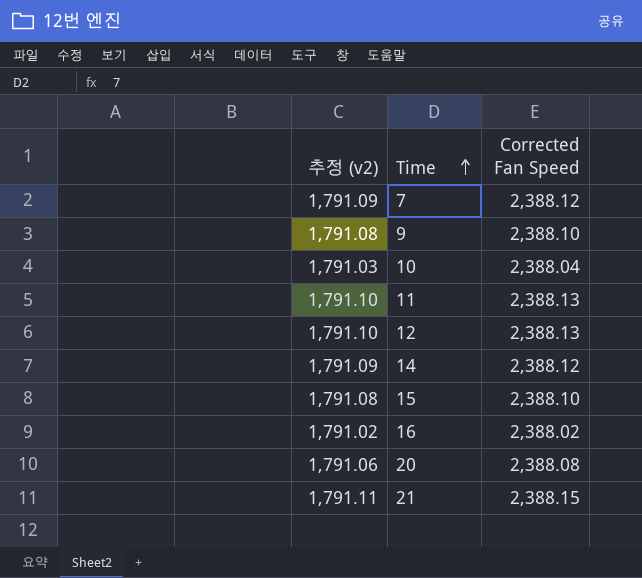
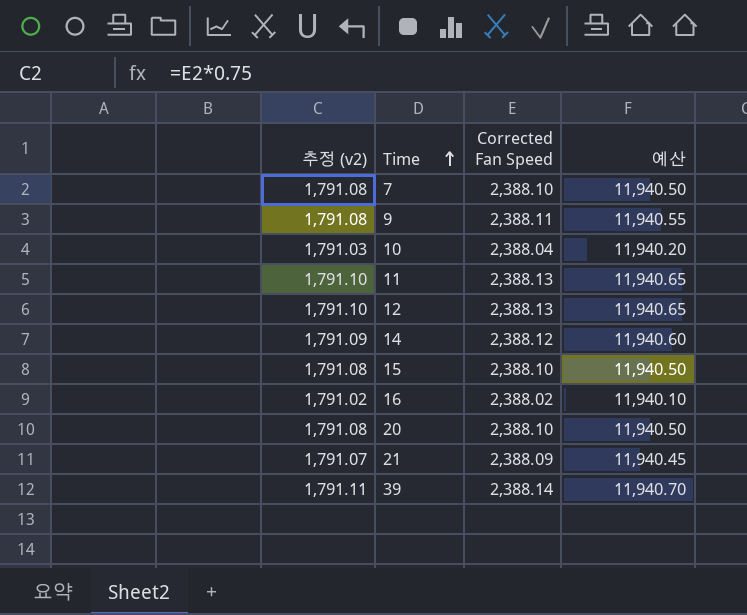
column 예산 | formula: none -> [Corrected Fan Speed] * 5
7 | 추정 (v2): 1,791.09 -> 1,791.08
7 | Corrected Fan Speed: 2,388.12 -> 2,388.10
9 | Corrected Fan Speed: 2,388.10 -> 2,388.11
20 | 추정 (v2): 1,791.06 -> 1,791.08
20 | Corrected Fan Speed: 2,388.08 -> 2,388.10
21 | 추정 (v2): 1,791.11 -> 1,791.07
21 | Corrected Fan Speed: 2,388.15 -> 2,388.09
row 39: none -> 1,791.11 | 2,388.14 | 11,940.70

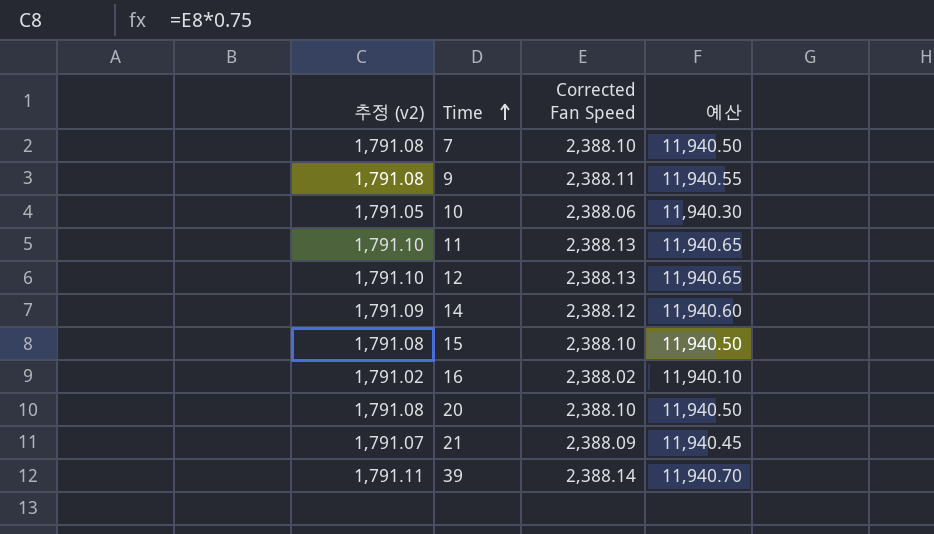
10 | 추정 (v2): 1,791.03 -> 1,791.05
10 | Corrected Fan Speed: 2,388.04 -> 2,388.06
10 | 예산: 11,940.20 -> 11,940.30

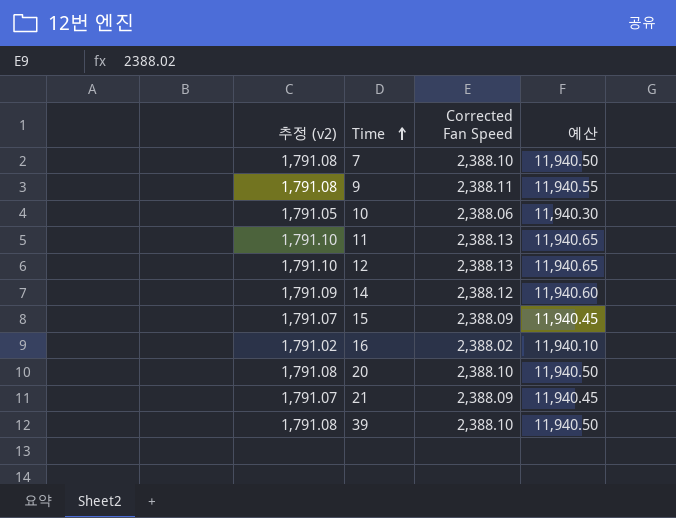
15 | 추정 (v2): 1,791.08 -> 1,791.07
15 | Corrected Fan Speed: 2,388.10 -> 2,388.09
15 | 예산: 11,940.50 -> 11,940.45
39 | 추정 (v2): 1,791.11 -> 1,791.08
39 | Corrected Fan Speed: 2,388.14 -> 2,388.10
39 | 예산: 11,940.70 -> 11,940.50

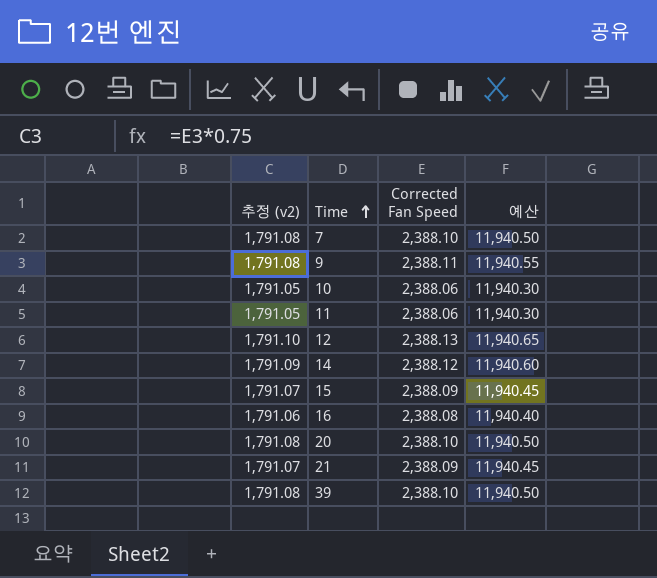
11 | 추정 (v2): 1,791.10 -> 1,791.05
11 | Corrected Fan Speed: 2,388.13 -> 2,388.06
11 | 예산: 11,940.65 -> 11,940.30
16 | 추정 (v2): 1,791.02 -> 1,791.06
16 | Corrected Fan Speed: 2,388.02 -> 2,388.08
16 | 예산: 11,940.10 -> 11,940.40

